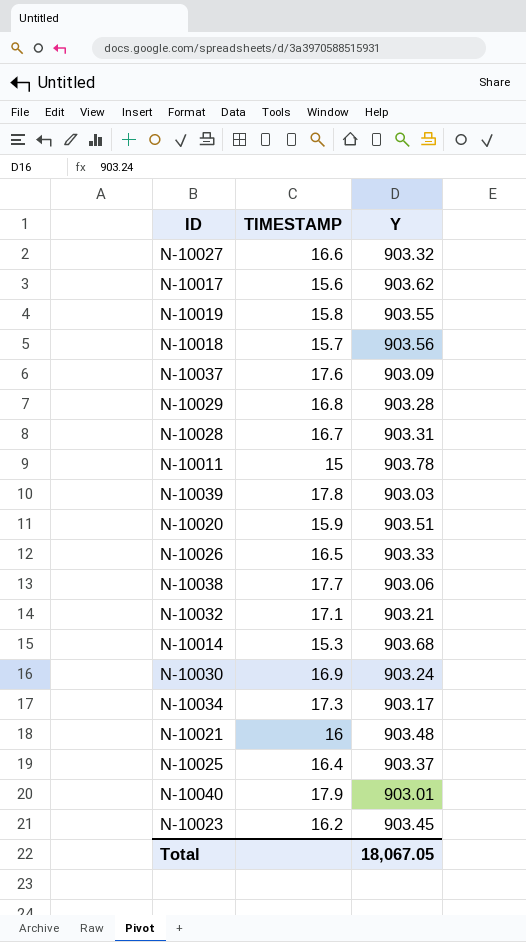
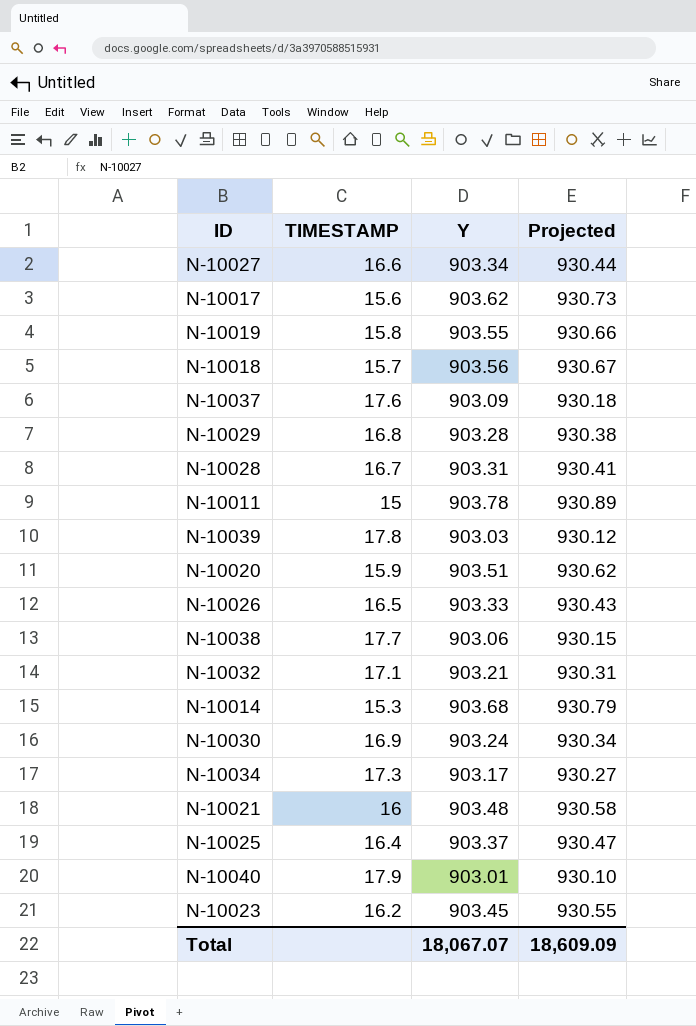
column Projected | formula: none -> [Y] * 1.03
N-10027 | Y: 903.32 -> 903.34
Total | Y: 18,067.05 -> 18,067.07

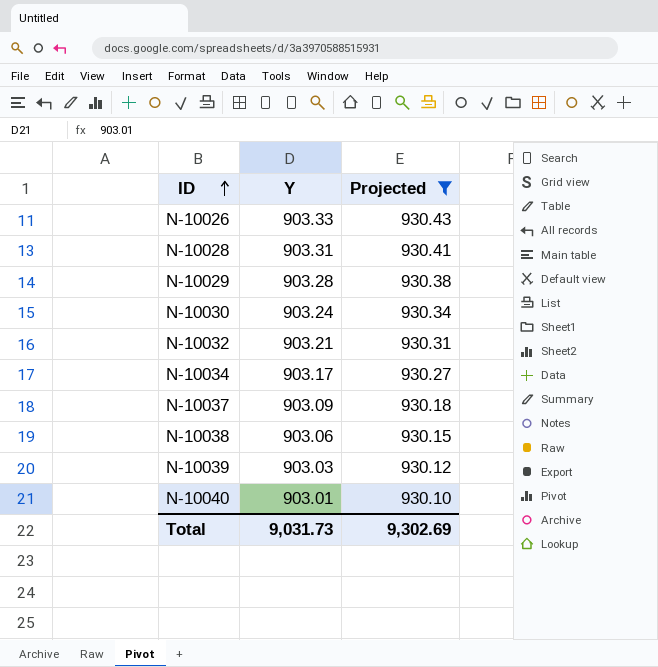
filter: none -> Projected <= 930.43
row order: none -> ID ascending
column TIMESTAMP | position: 2 -> none
Total | Y: 18,067.07 -> 9,031.73
Total | Projected: 18,609.09 -> 9,302.69

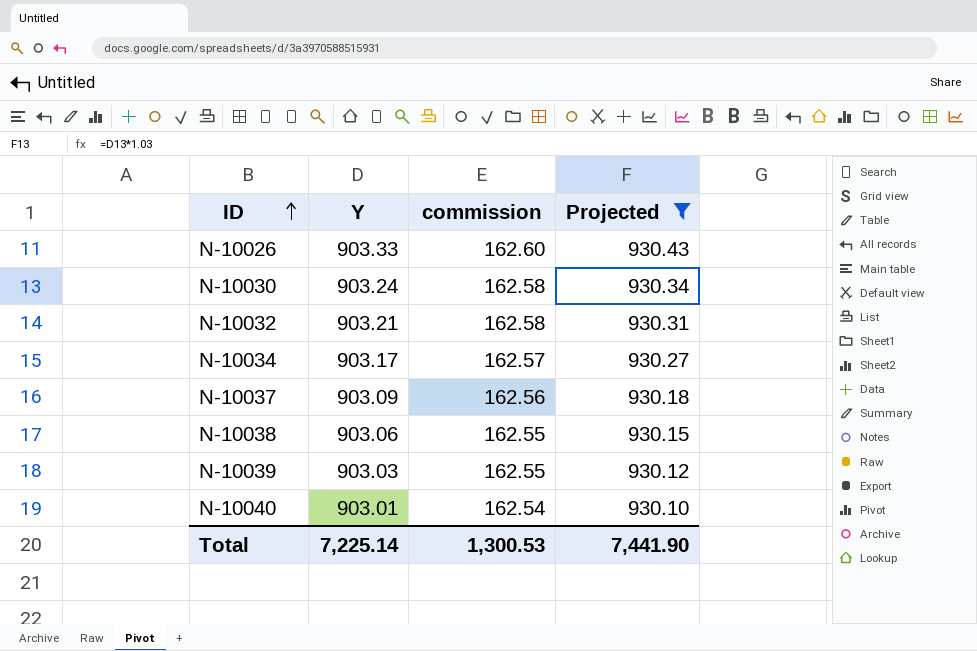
column commission | formula: none -> [Y] * 0.18
row N-10028: 903.31 | 930.41 -> none
row N-10029: 903.28 | 930.38 -> none
Total | Y: 9,031.73 -> 7,225.14
Total | Projected: 9,302.69 -> 7,441.90

